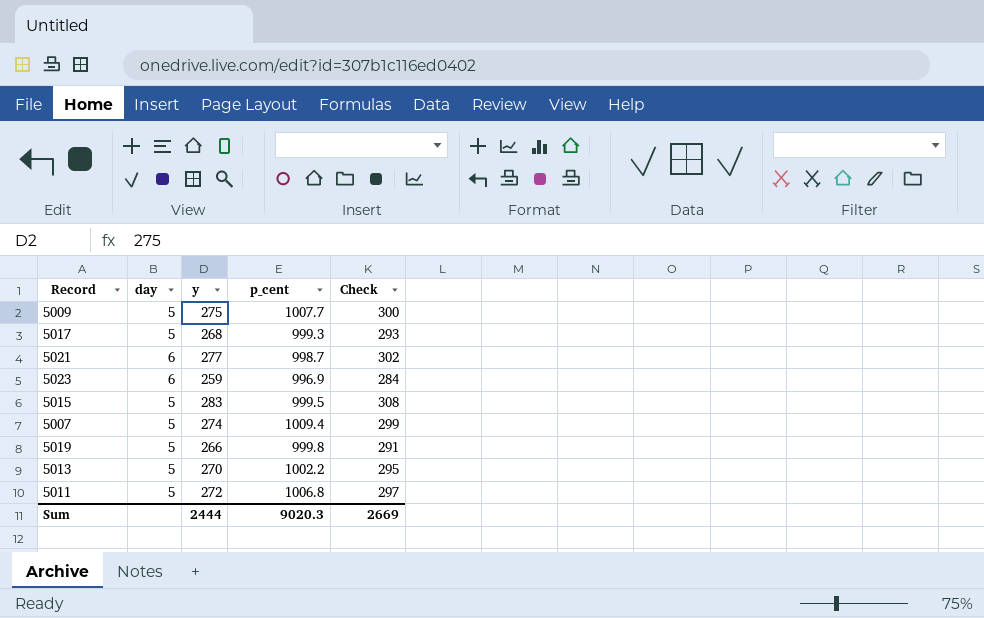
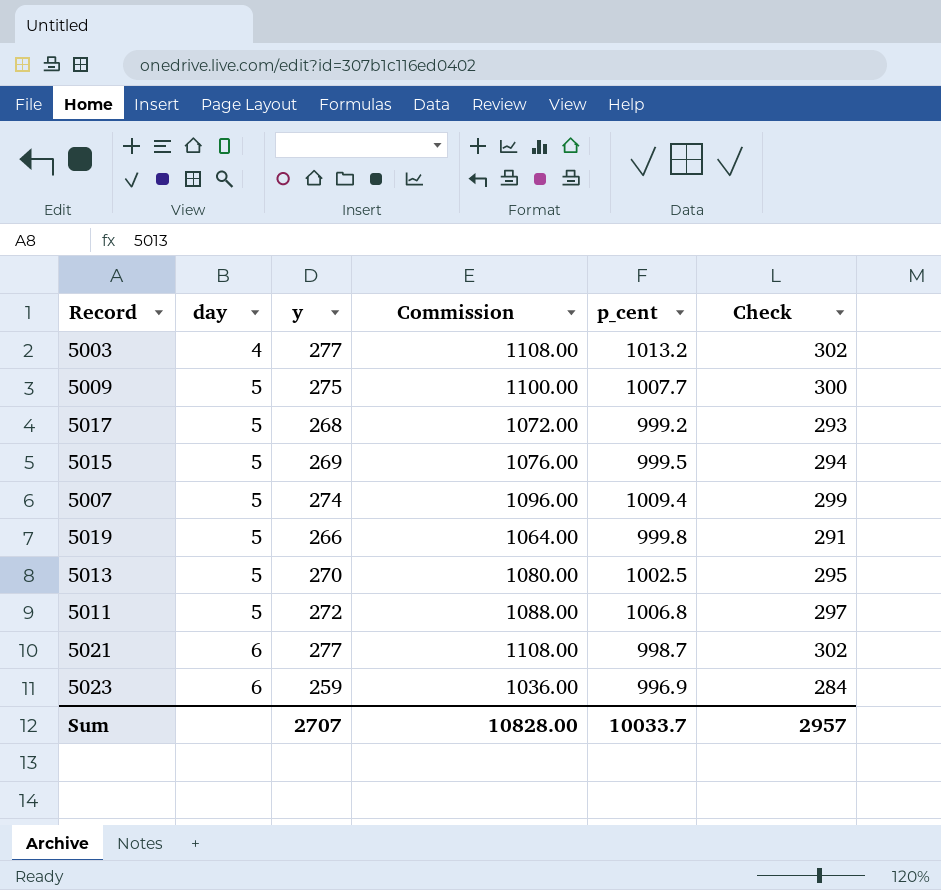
row order: none -> day ascending
column Commission | formula: none -> [y] * 4
row 5003: none -> 4 | 277 | 1108.00 | 1013.2 | 302
5017 | p_cent: 999.3 -> 999.2
5015 | y: 283 -> 269
5015 | Check: 308 -> 294
5013 | p_cent: 1002.2 -> 1002.5
Sum | y: 2444 -> 2707
Sum | p_cent: 9020.3 -> 10033.7
Sum | Check: 2669 -> 2957

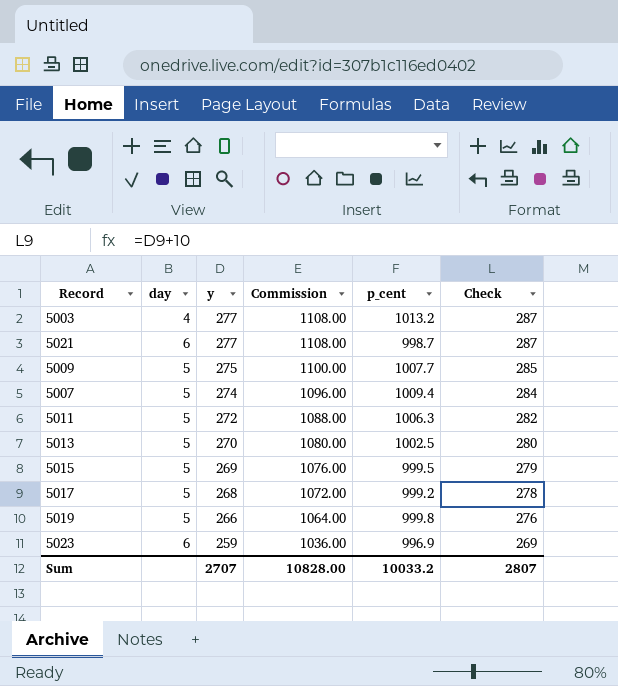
row order: day ascending -> y descending
column Check | formula: [y] + 25 -> [y] + 10
5011 | p_cent: 1006.8 -> 1006.3
Sum | p_cent: 10033.7 -> 10033.2
Sum | Check: 2957 -> 2807

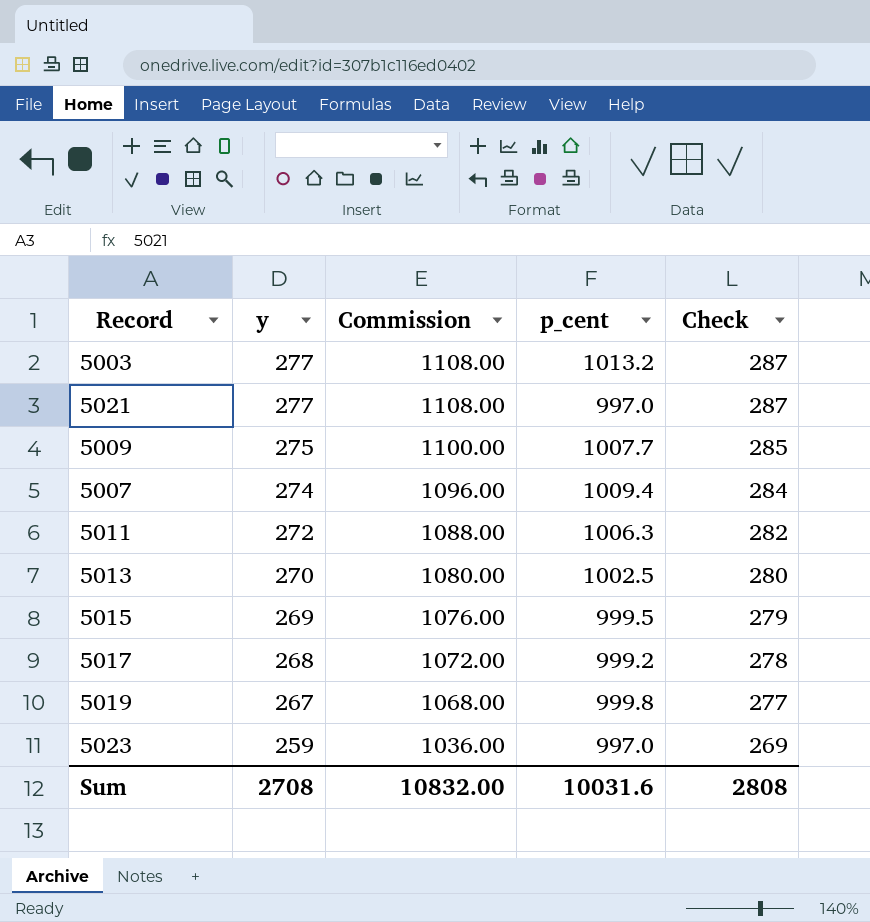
column day | position: 2 -> none
5021 | p_cent: 998.7 -> 997.0
5019 | y: 266 -> 267
5019 | Commission: 1064.00 -> 1068.00
5019 | Check: 276 -> 277
5023 | p_cent: 996.9 -> 997.0
Sum | y: 2707 -> 2708
Sum | Commission: 10828.00 -> 10832.00
Sum | p_cent: 10033.2 -> 10031.6
Sum | Check: 2807 -> 2808

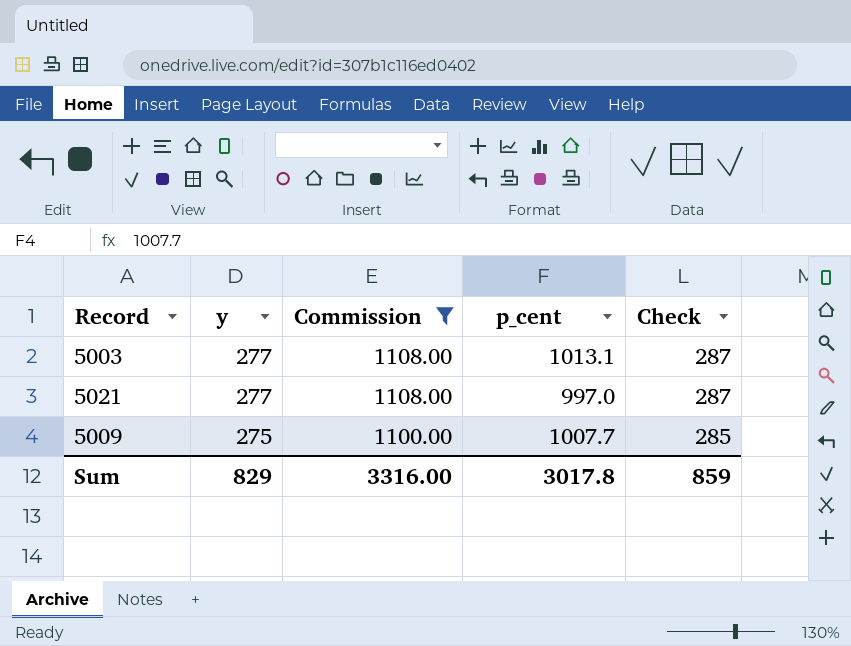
filter: none -> Commission >= 1100.00
5003 | p_cent: 1013.2 -> 1013.1
Sum | y: 2708 -> 829
Sum | Commission: 10832.00 -> 3316.00
Sum | p_cent: 10031.6 -> 3017.8
Sum | Check: 2808 -> 859

